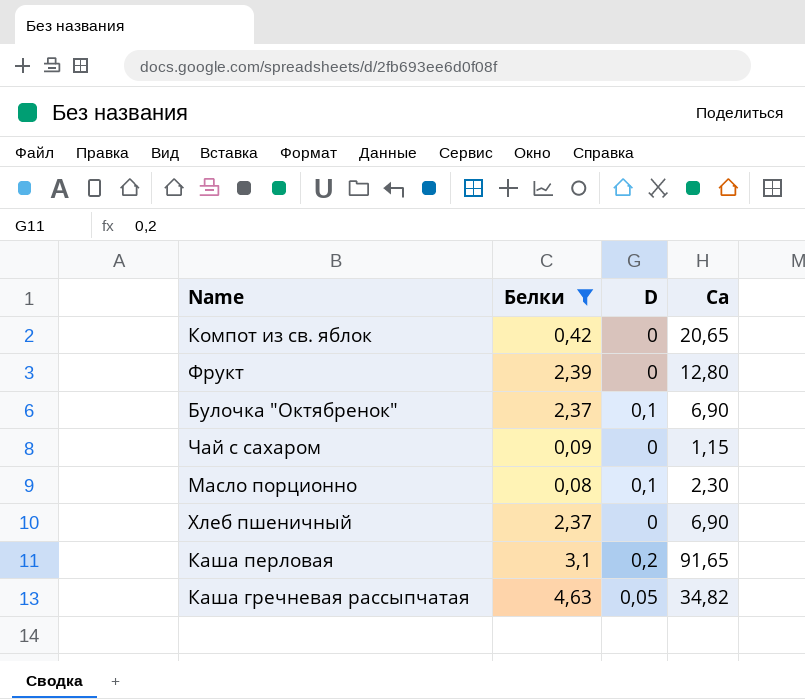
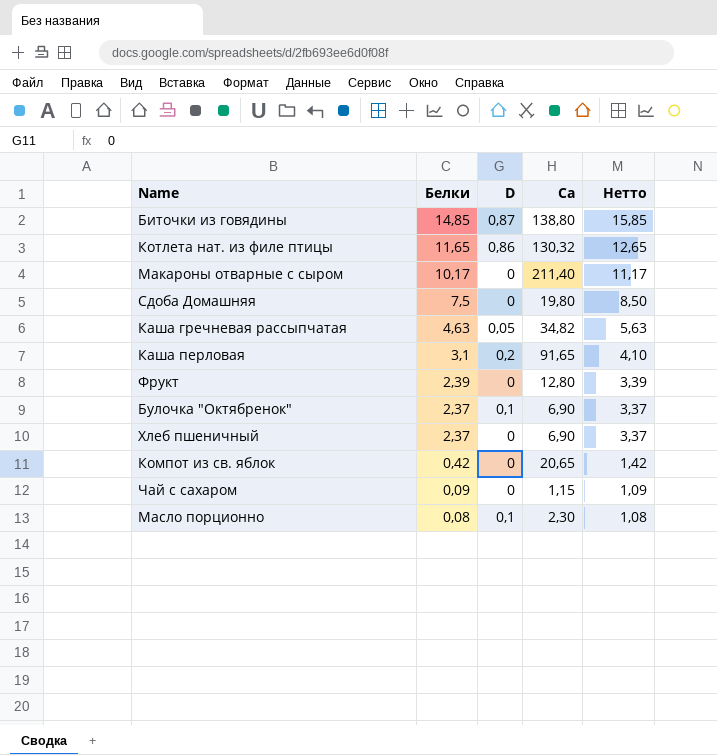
filter: Белки <= 4,63 -> none
row order: none -> Белки descending
column Нетто | formula: none -> [Белки] + 1

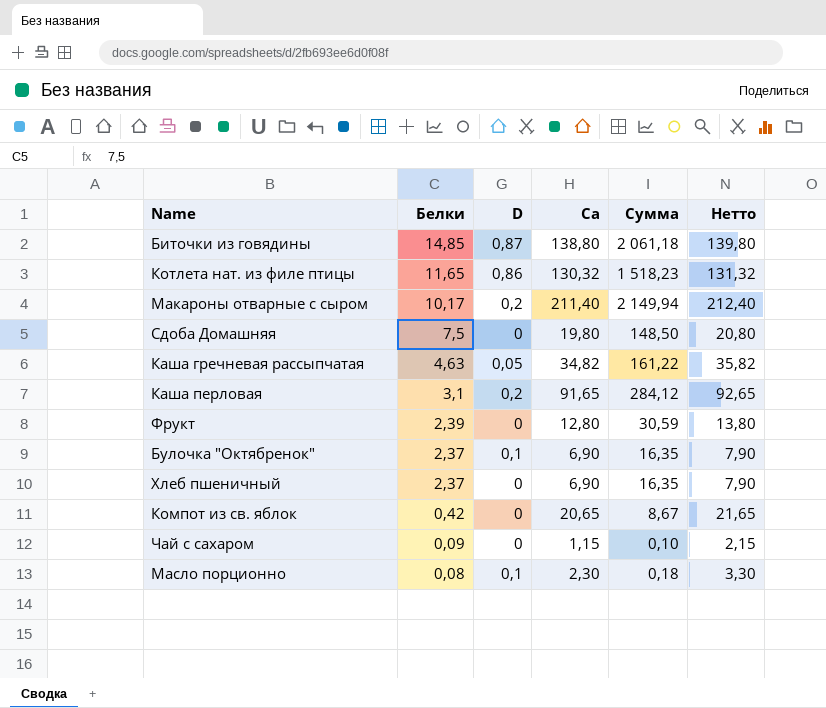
column Сумма | formula: none -> [Белки] * [Ca]
column Нетто | formula: [Белки] + 1 -> [Ca] + 1
Макароны отварные с сыром | D: 0 -> 0,2

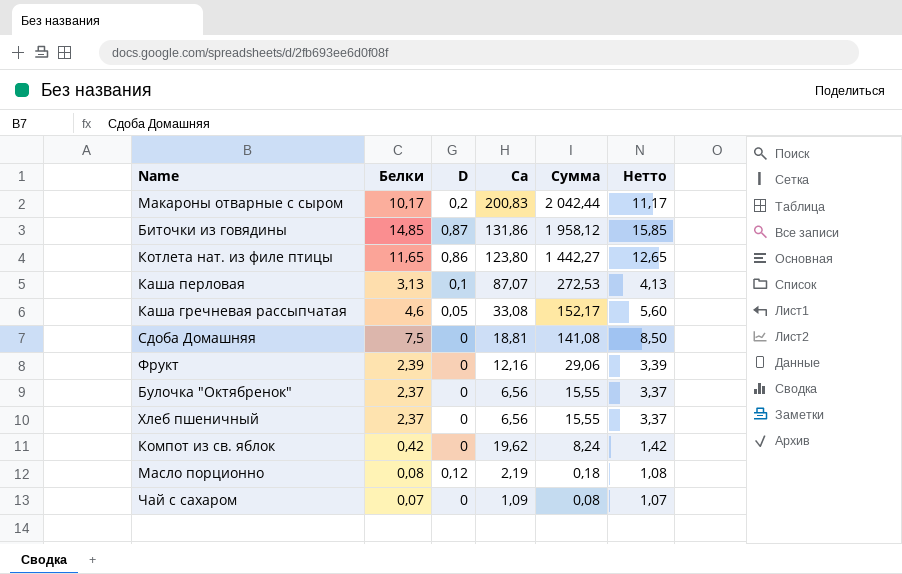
row order: Белки descending -> Сумма descending
column Нетто | formula: [Ca] + 1 -> [Белки] + 1
Макароны отварные с сыром | Ca: 211,40 -> 200,83
Макароны отварные с сыром | Сумма: 2 149,94 -> 2 042,44
Биточки из говядины | Ca: 138,80 -> 131,86
Биточки из говядины | Сумма: 2 061,18 -> 1 958,12
Котлета нат. из филе птицы | Ca: 130,32 -> 123,80
Котлета нат. из филе птицы | Сумма: 1 518,23 -> 1 442,27
Каша перловая | Белки: 3,1 -> 3,13
Каша перловая | D: 0,2 -> 0,1
Каша перловая | Ca: 91,65 -> 87,07
Каша перловая | Сумма: 284,12 -> 272,53
Каша гречневая рассыпчатая | Белки: 4,63 -> 4,6
Каша гречневая рассыпчатая | Ca: 34,82 -> 33,08
Каша гречневая рассыпчатая | Сумма: 161,22 -> 152,17
Сдоба Домашняя | Ca: 19,80 -> 18,81
Сдоба Домашняя | Сумма: 148,50 -> 141,08
Фрукт | Ca: 12,80 -> 12,16
Фрукт | Сумма: 30,59 -> 29,06
Булочка "Октябренок" | D: 0,1 -> 0
Булочка "Октябренок" | Ca: 6,90 -> 6,56
Булочка "Октябренок" | Сумма: 16,35 -> 15,55
Хлеб пшеничный | Ca: 6,90 -> 6,56
Хлеб пшеничный | Сумма: 16,35 -> 15,55
Компот из св. яблок | Ca: 20,65 -> 19,62
Компот из св. яблок | Сумма: 8,67 -> 8,24
Масло порционно | D: 0,1 -> 0,12
Масло порционно | Ca: 2,30 -> 2,19
Чай с сахаром | Белки: 0,09 -> 0,07
Чай с сахаром | Ca: 1,15 -> 1,09
Чай с сахаром | Сумма: 0,10 -> 0,08

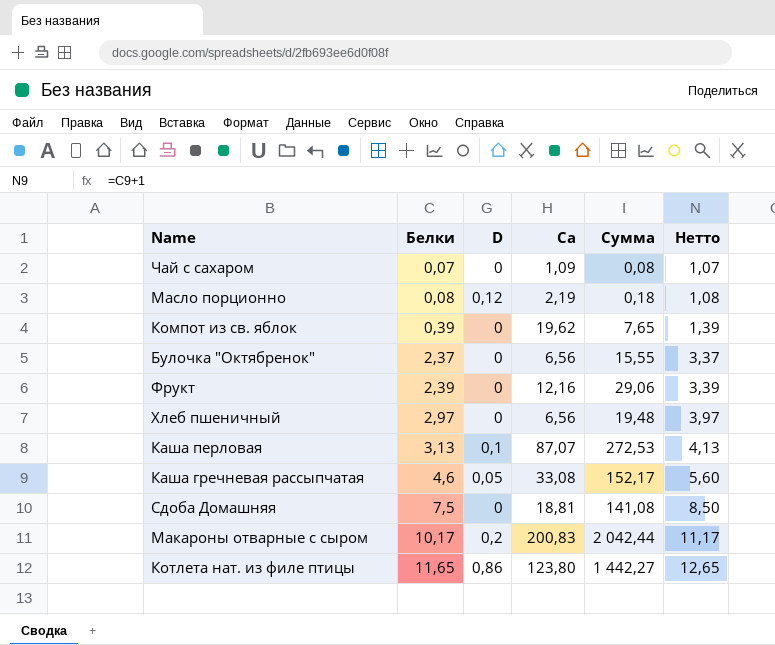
row order: Сумма descending -> Белки ascending
row Биточки из говядины: 14,85 | 0,87 | 131,86 | 1 958,12 | 15,85 -> none
Компот из св. яблок | Белки: 0,42 -> 0,39
Компот из св. яблок | Сумма: 8,24 -> 7,65
Компот из св. яблок | Нетто: 1,42 -> 1,39
Хлеб пшеничный | Белки: 2,37 -> 2,97
Хлеб пшеничный | Сумма: 15,55 -> 19,48
Хлеб пшеничный | Нетто: 3,37 -> 3,97

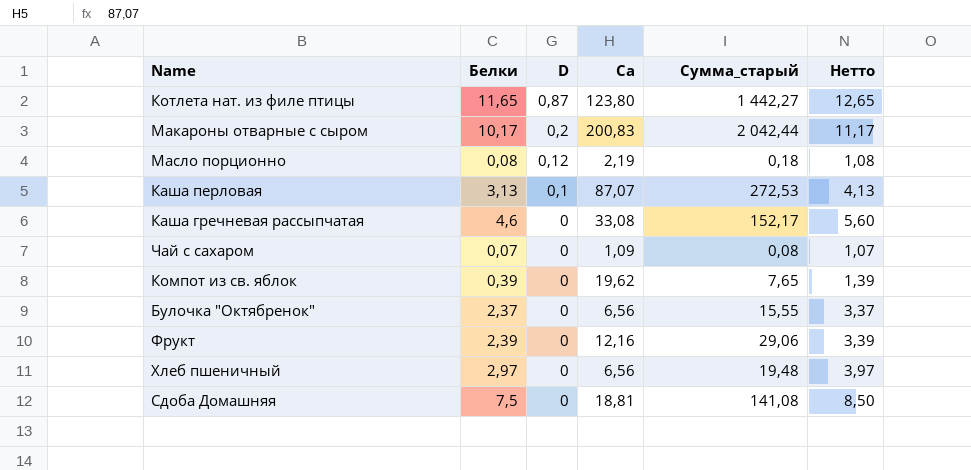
row order: Белки ascending -> D descending
column name: Сумма -> Сумма_старый
Котлета нат. из филе птицы | D: 0,86 -> 0,87
Каша гречневая рассыпчатая | D: 0,05 -> 0

